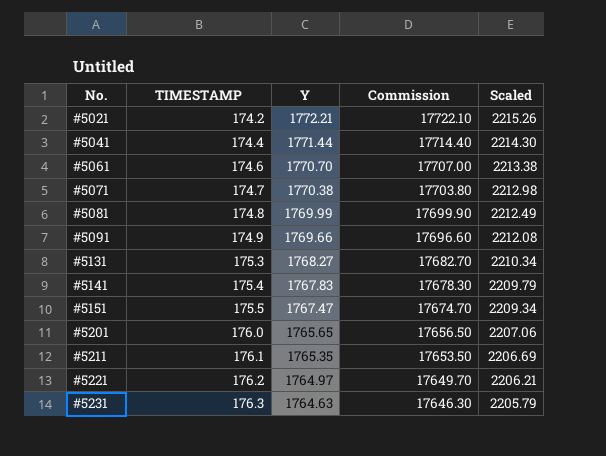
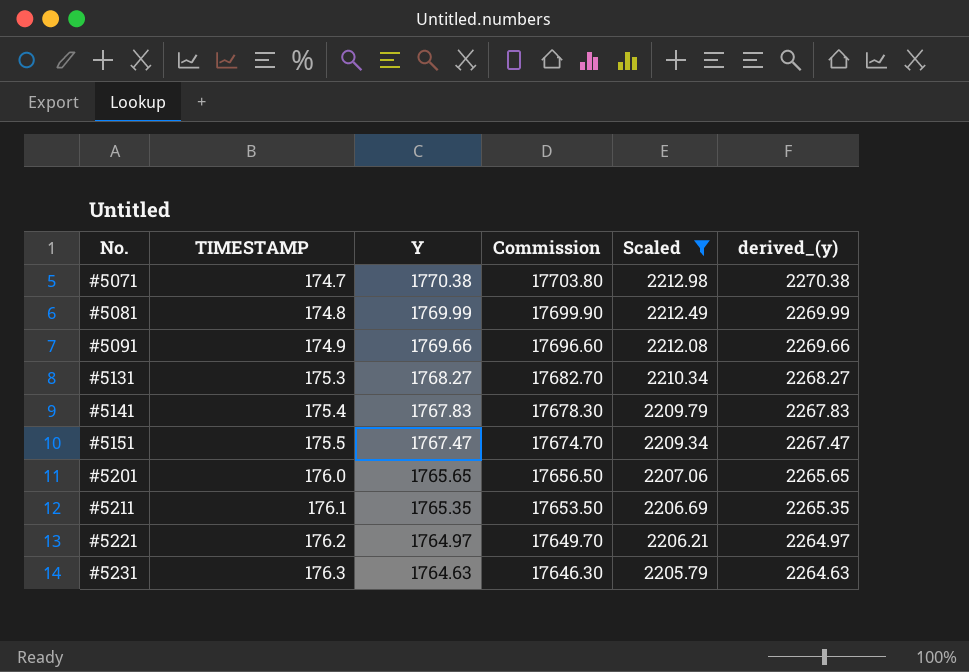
filter: none -> Scaled <= 2212.98
column derived_(y) | formula: none -> [Y] + 500

